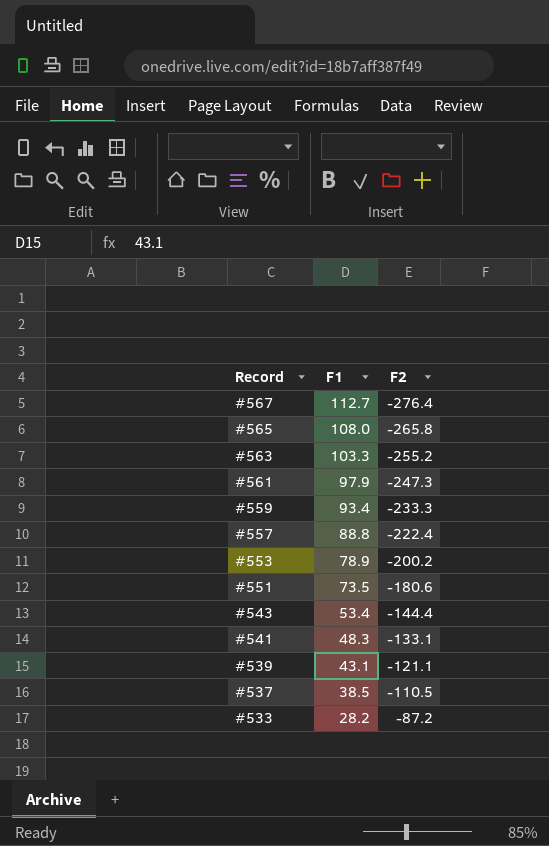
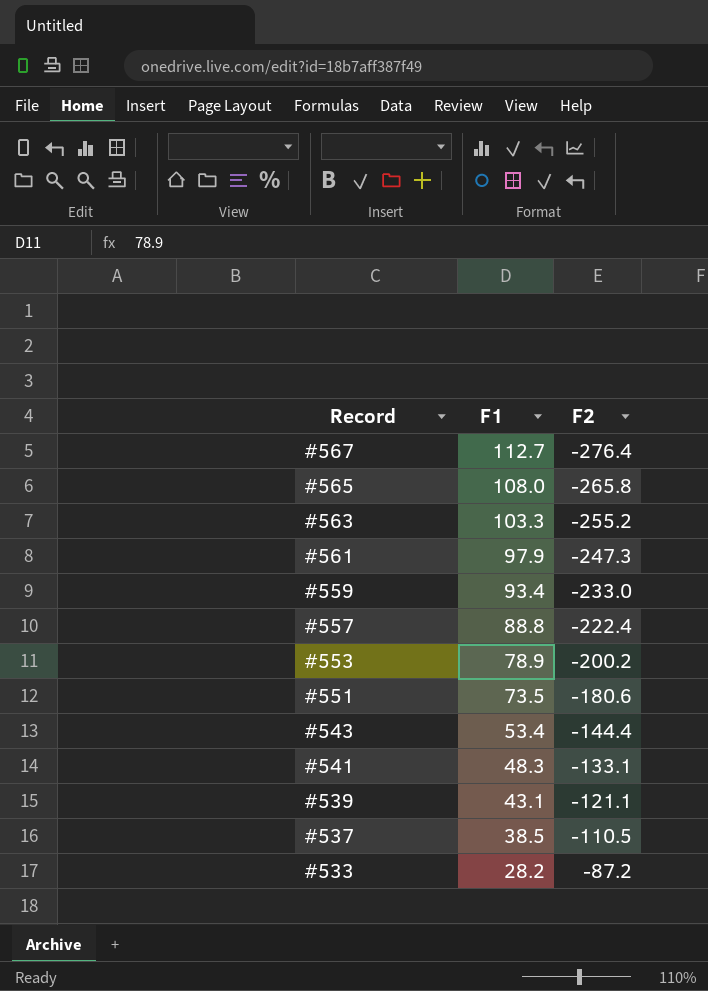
#559 | F2: -233.3 -> -233.0

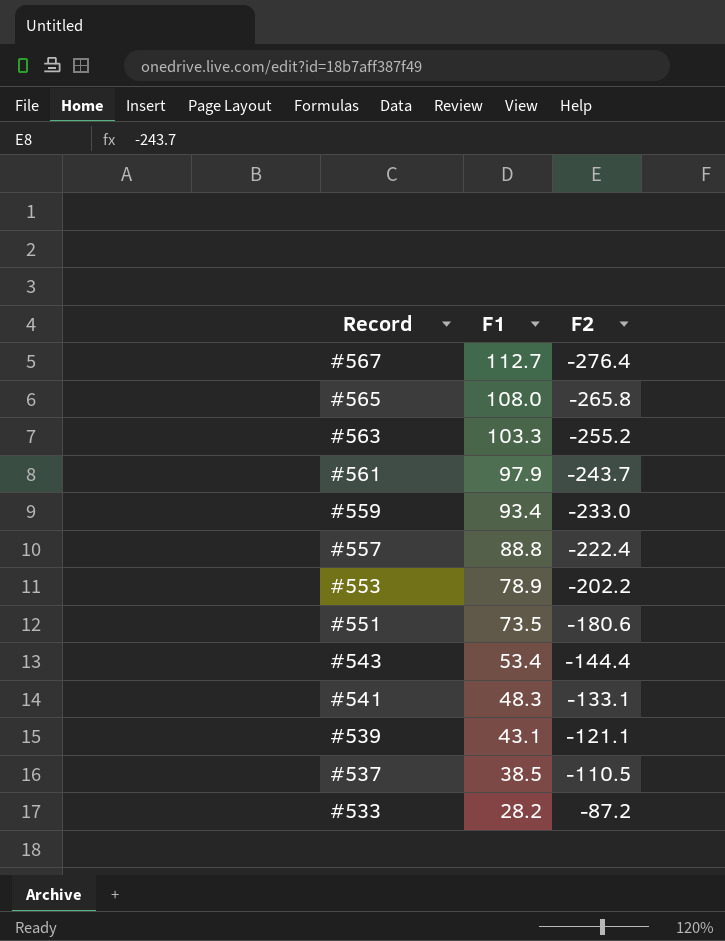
#561 | F2: -247.3 -> -243.7
#553 | F2: -200.2 -> -202.2

